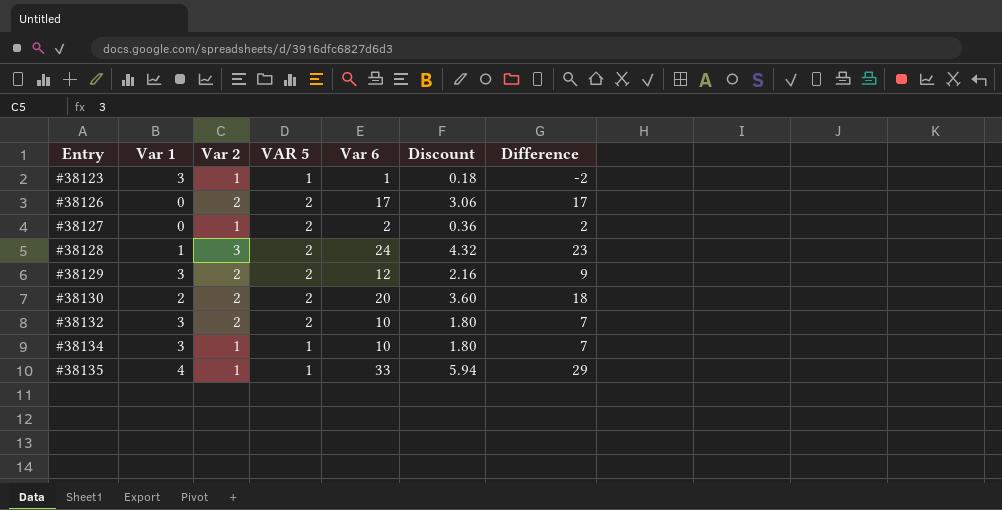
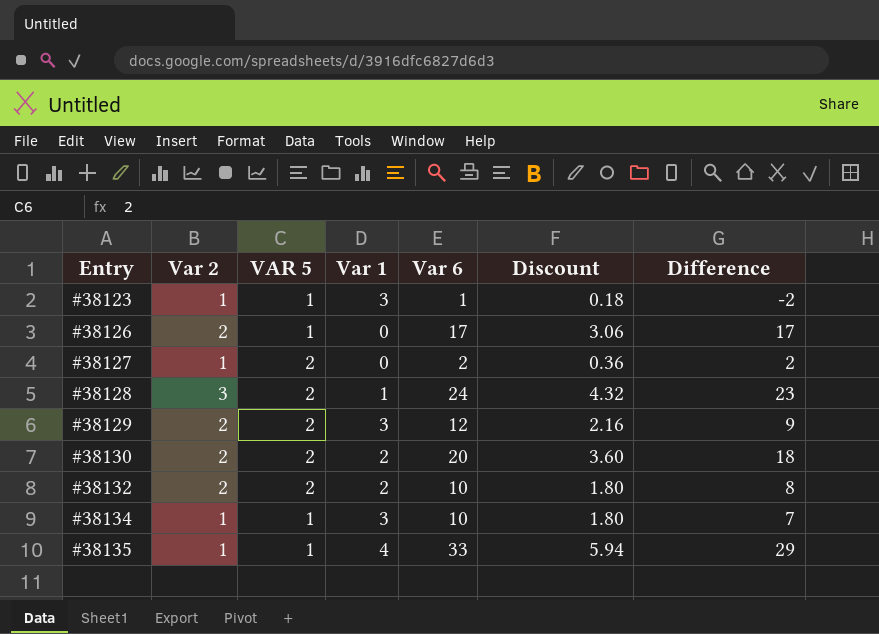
column Var 1 | position: 2 -> 4
#38126 | VAR 5: 2 -> 1
#38132 | Var 1: 3 -> 2
#38132 | Difference: 7 -> 8

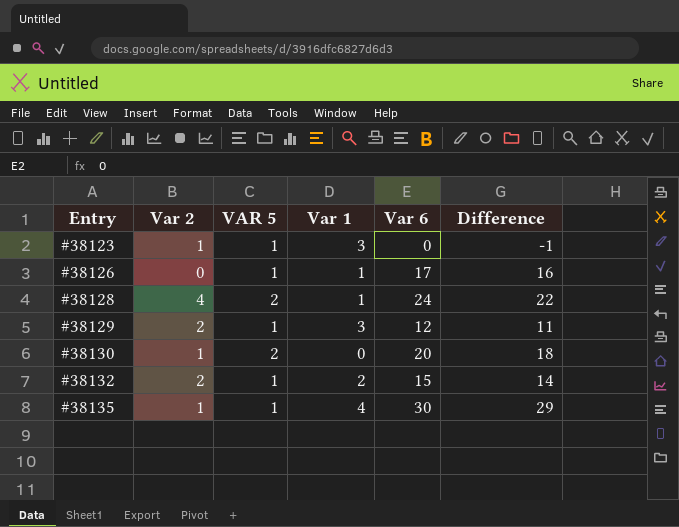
column Discount | formula: [Var 6] * 0.18 -> none
column Difference | formula: [Var 6] - [Var 1] -> [Var 6] - [VAR 5]
row #38127: 1 | 2 | 0 | 2 | 0.36 | 2 -> none
row #38134: 1 | 1 | 3 | 10 | 1.80 | 7 -> none
#38123 | Var 6: 1 -> 0
#38126 | Var 2: 2 -> 0
#38126 | Var 1: 0 -> 1
#38128 | Var 2: 3 -> 4
#38129 | VAR 5: 2 -> 1
#38130 | Var 2: 2 -> 1
#38130 | Var 1: 2 -> 0
#38132 | VAR 5: 2 -> 1
#38132 | Var 6: 10 -> 15
#38135 | Var 6: 33 -> 30

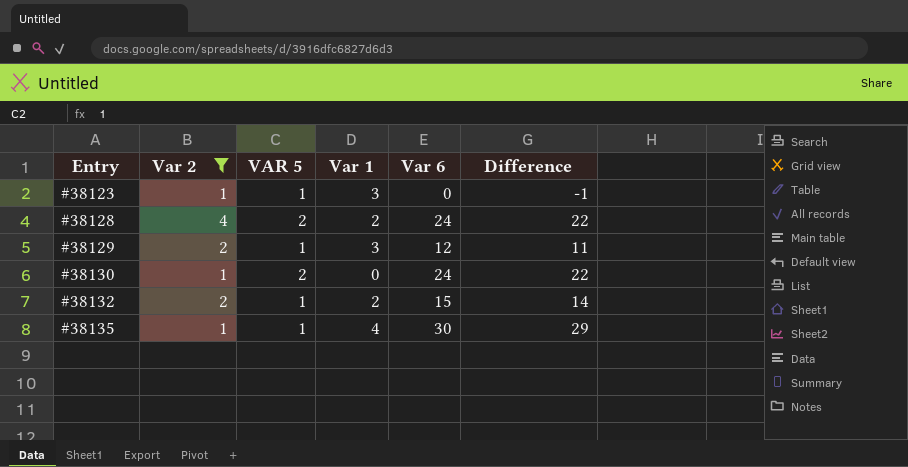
filter: none -> Var 2 != 0
#38128 | Var 1: 1 -> 2
#38130 | Var 6: 20 -> 24
#38130 | Difference: 18 -> 22

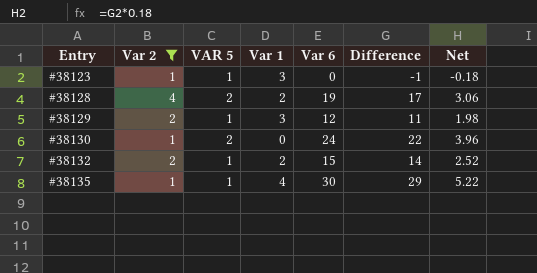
column Net | formula: none -> [Difference] * 0.18
#38128 | Var 6: 24 -> 19
#38128 | Difference: 22 -> 17

